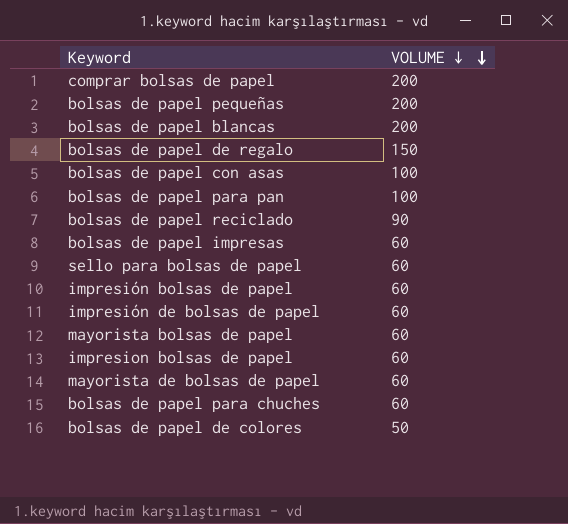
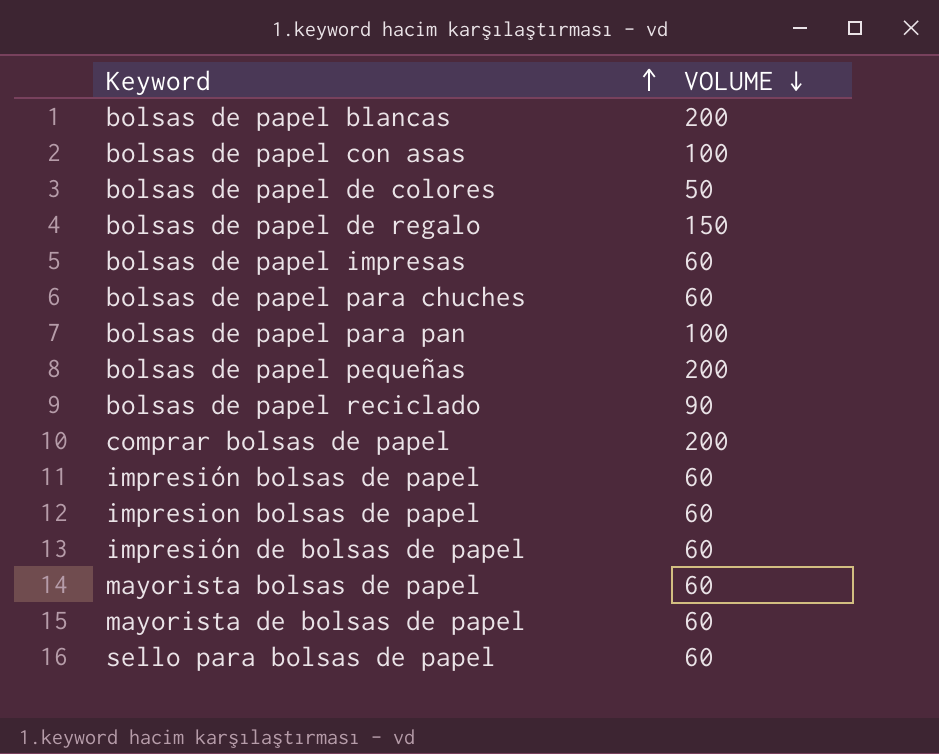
row order: VOLUME ↓ descending -> Keyword ascending

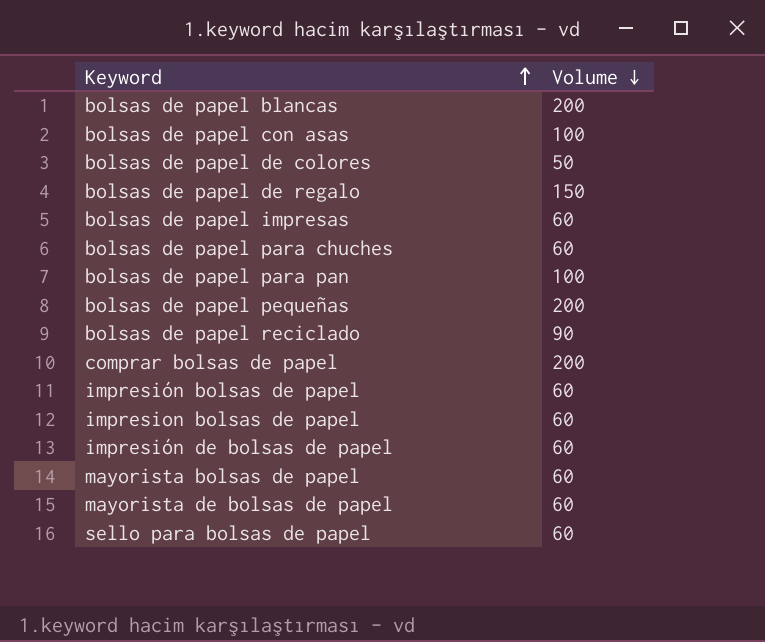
column name: VOLUME ↓ -> Volume ↓

